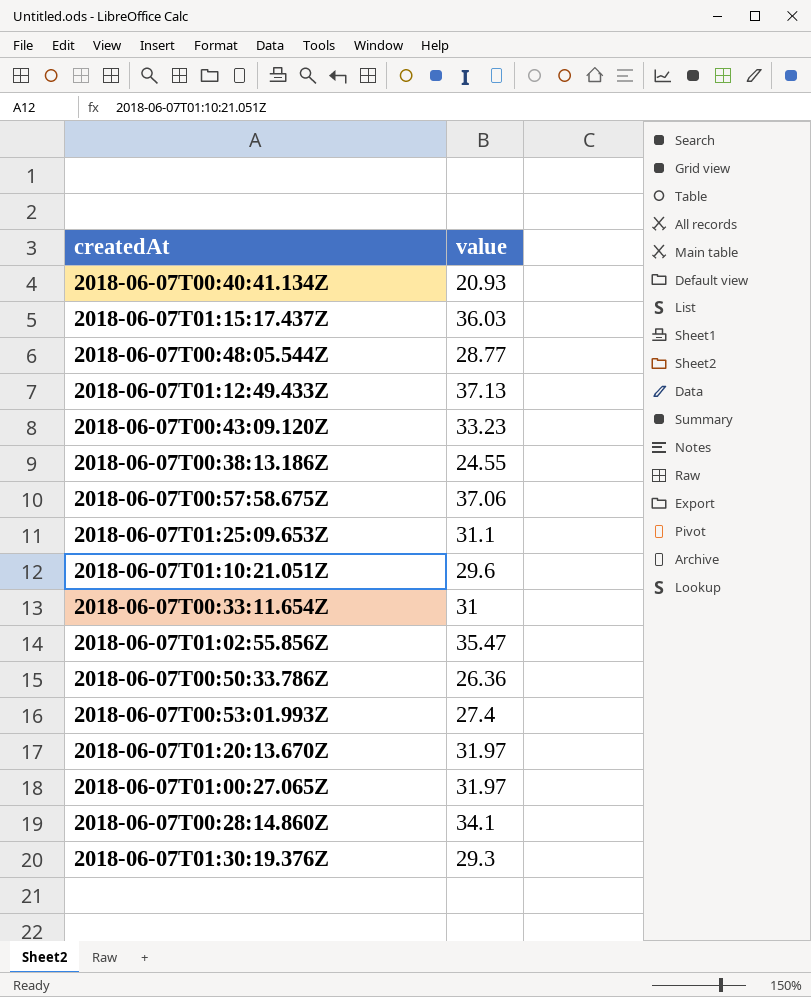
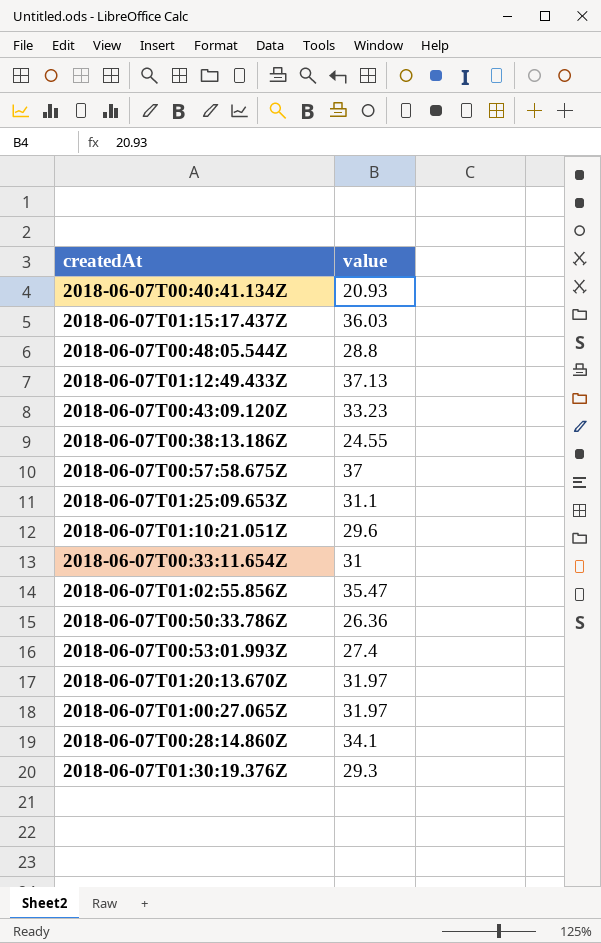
2018-06-07T00:48:05.544Z | value: 28.77 -> 28.8
2018-06-07T00:57:58.675Z | value: 37.06 -> 37

